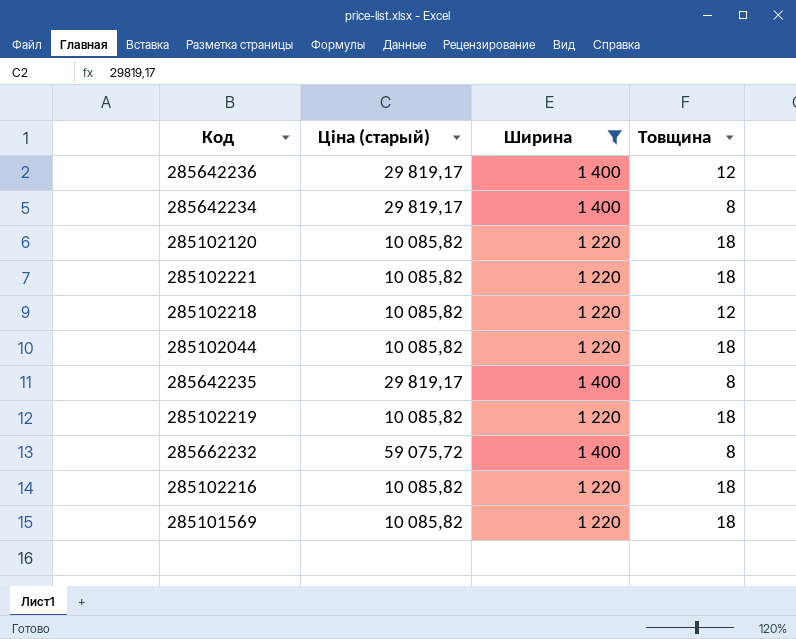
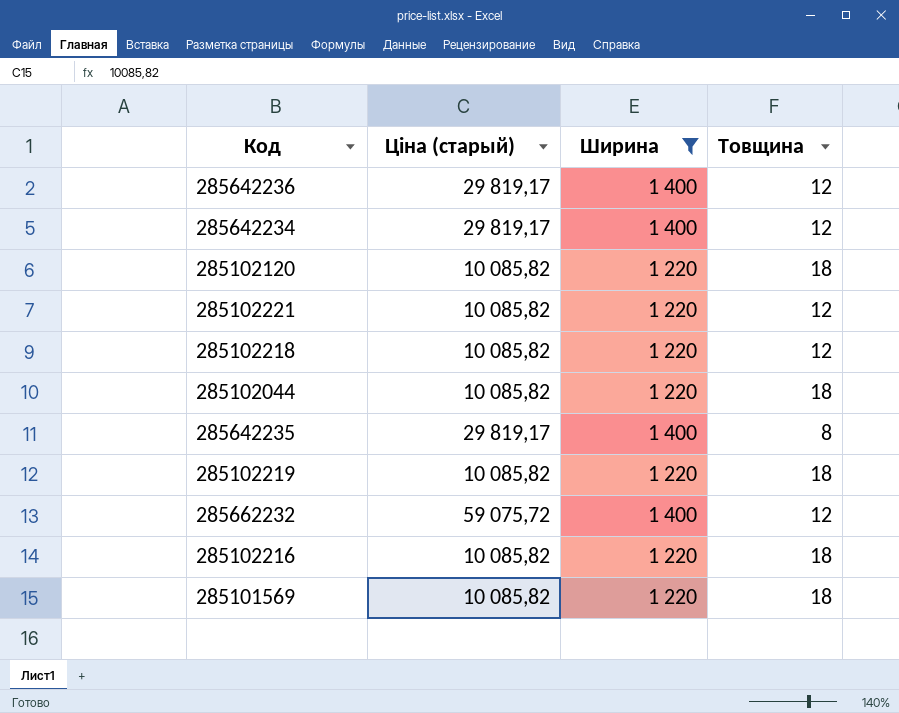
285642234 | Товщина: 8 -> 12
285102221 | Товщина: 18 -> 12
285662232 | Товщина: 8 -> 12

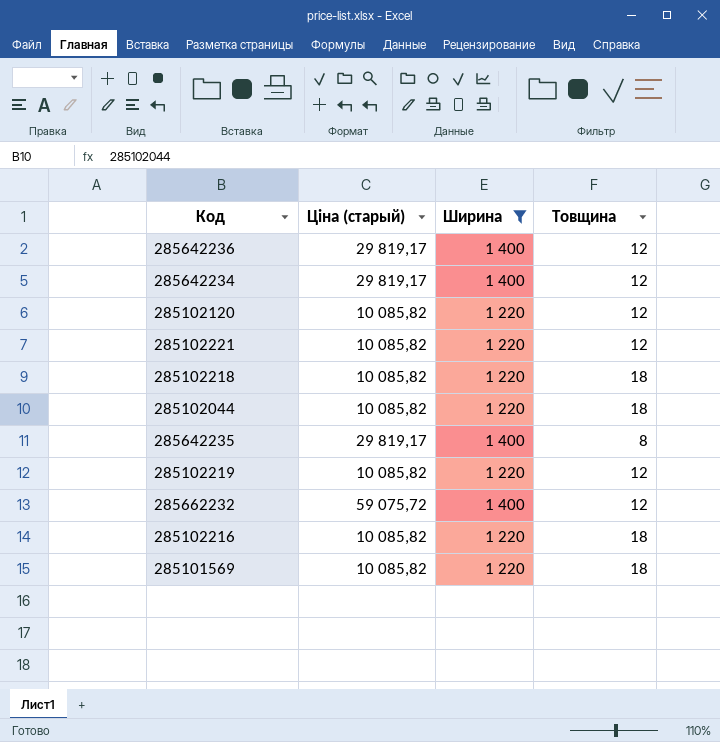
285102120 | Товщина: 18 -> 12
285102218 | Товщина: 12 -> 18
285102219 | Товщина: 18 -> 12

